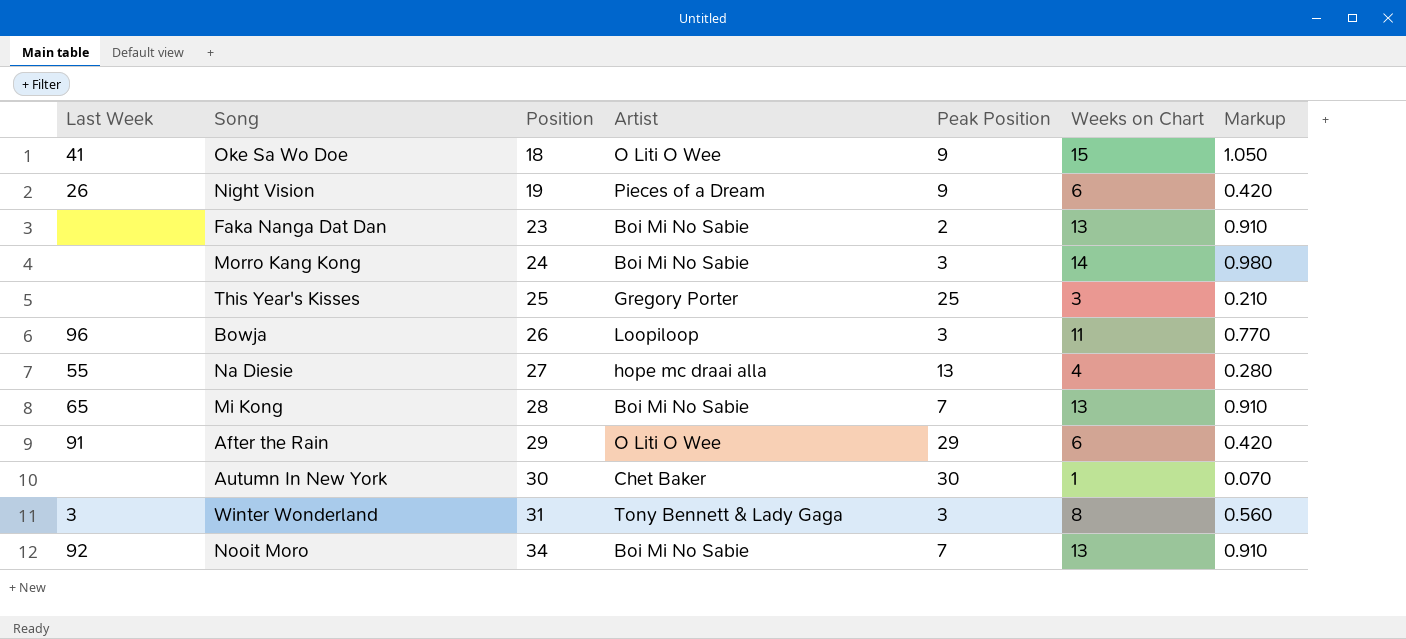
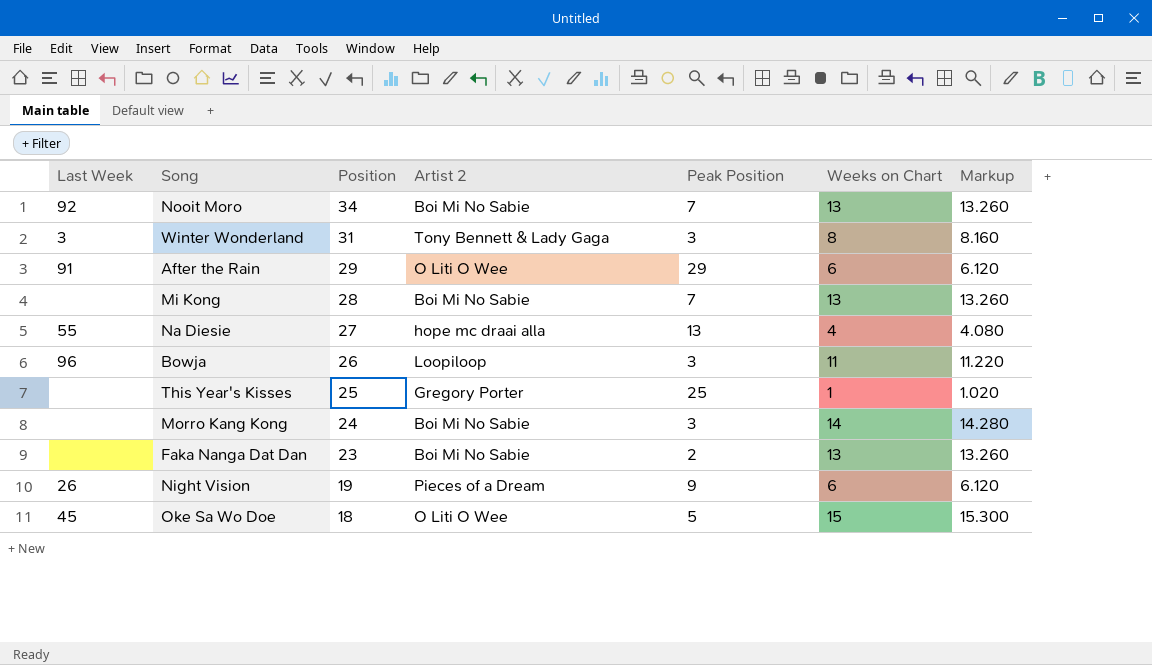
row order: Position ascending -> Position descending
column name: Artist -> Artist 2
column Markup | formula: [Weeks on Chart] * 0.07 -> [Weeks on Chart] * 1.02
row Autumn In New York: none | 30 | Chet Baker | 30 | 1 | 0.070 -> none
Mi Kong | Last Week: 65 -> none
This Year's Kisses | Weeks on Chart: 3 -> 1
Oke Sa Wo Doe | Last Week: 41 -> 45
Oke Sa Wo Doe | Peak Position: 9 -> 5

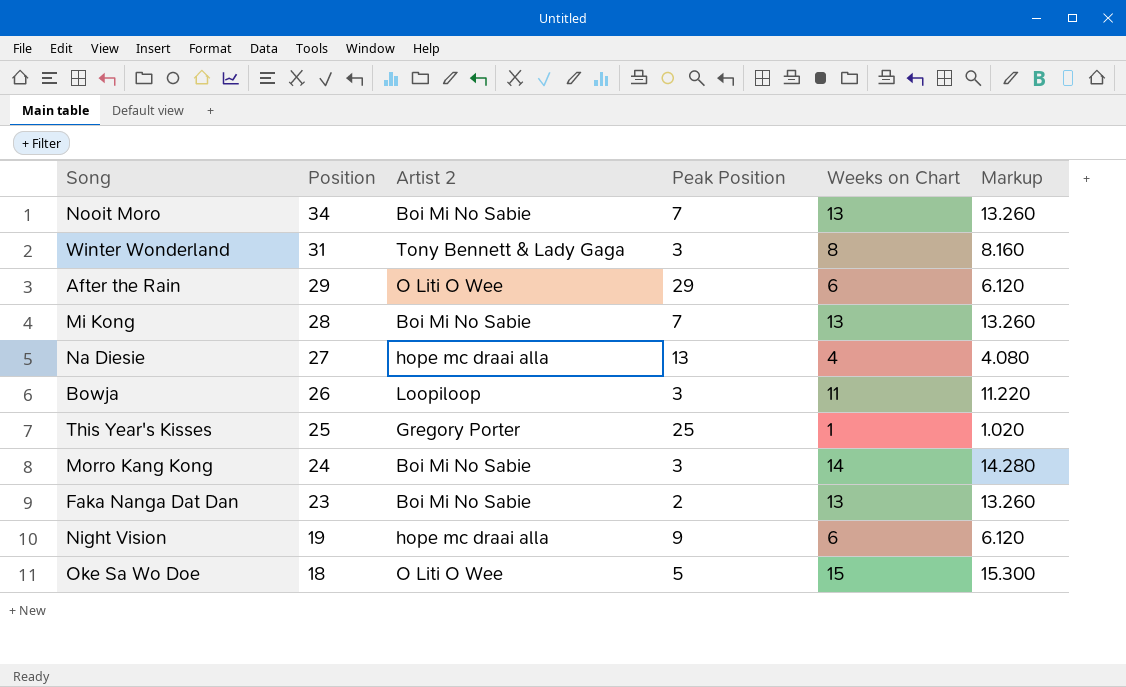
column Last Week | position: 1 -> none
Night Vision | Artist 2: Pieces of a Dream -> hope mc draai alla

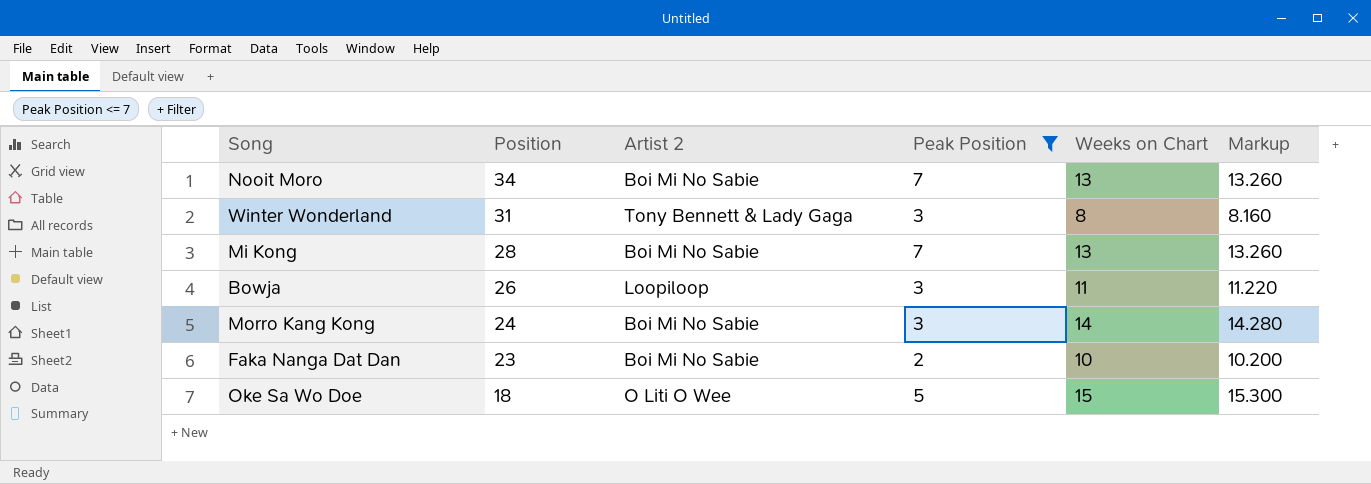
filter: none -> Peak Position <= 7
Faka Nanga Dat Dan | Weeks on Chart: 13 -> 10
Faka Nanga Dat Dan | Markup: 13.260 -> 10.200

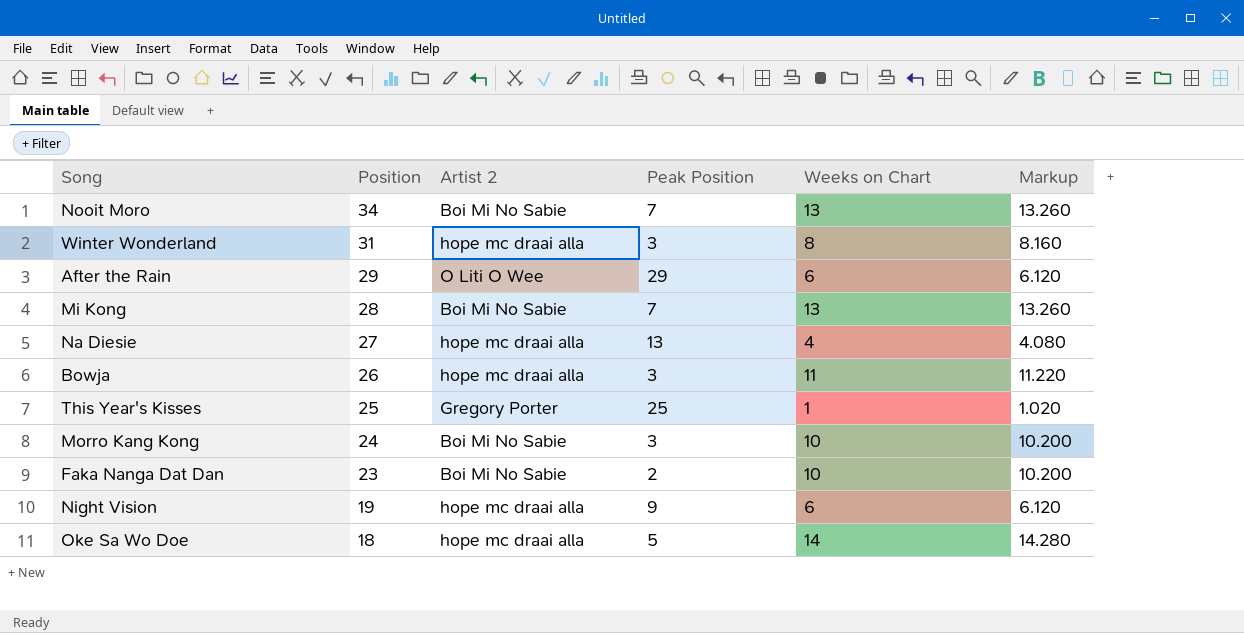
filter: Peak Position <= 7 -> none
Winter Wonderland | Artist 2: Tony Bennett & Lady Gaga -> hope mc draai alla
Bowja | Artist 2: Loopiloop -> hope mc draai alla
Morro Kang Kong | Weeks on Chart: 14 -> 10
Morro Kang Kong | Markup: 14.280 -> 10.200
Oke Sa Wo Doe | Artist 2: O Liti O Wee -> hope mc draai alla
Oke Sa Wo Doe | Weeks on Chart: 15 -> 14
Oke Sa Wo Doe | Markup: 15.300 -> 14.280

